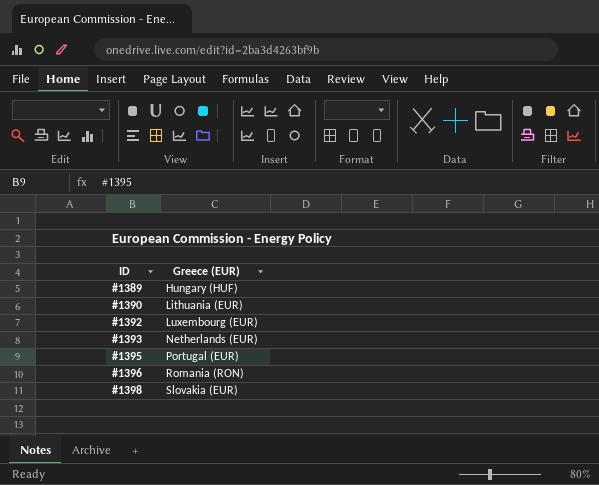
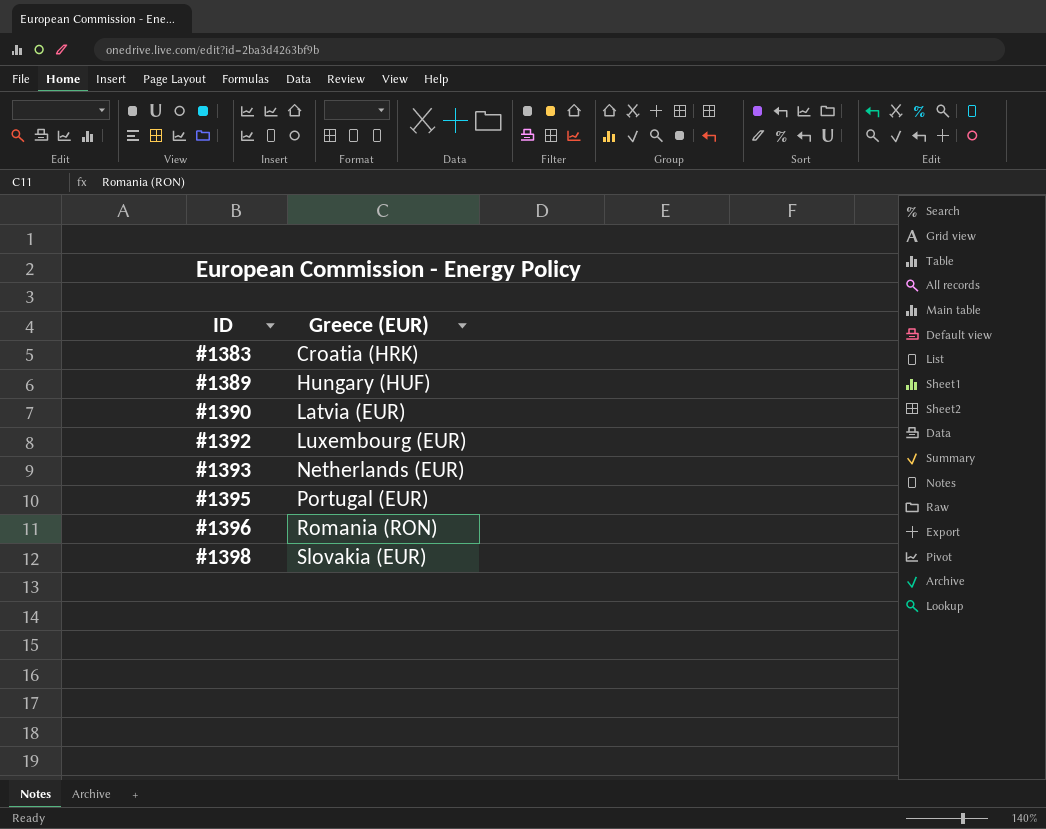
row #1383: none -> Croatia (HRK)
#1390 | Greece (EUR): Lithuania (EUR) -> Latvia (EUR)

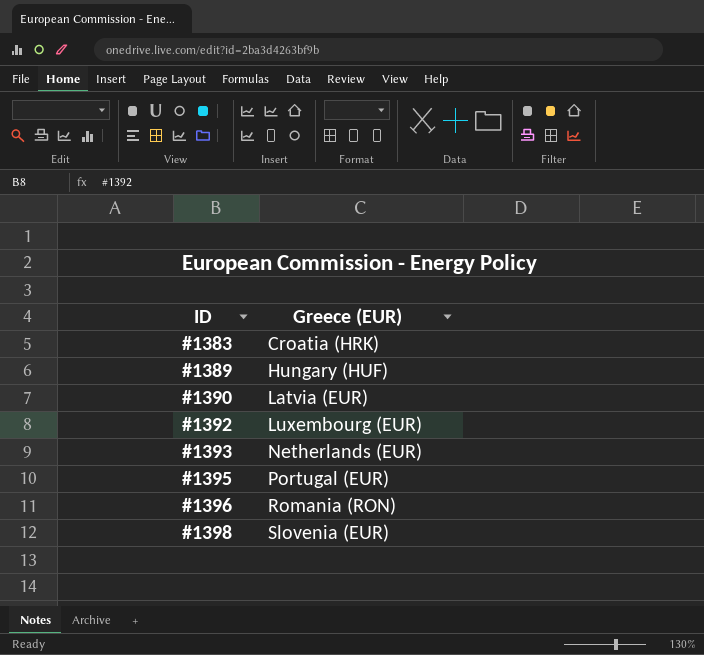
#1398 | Greece (EUR): Slovakia (EUR) -> Slovenia (EUR)

